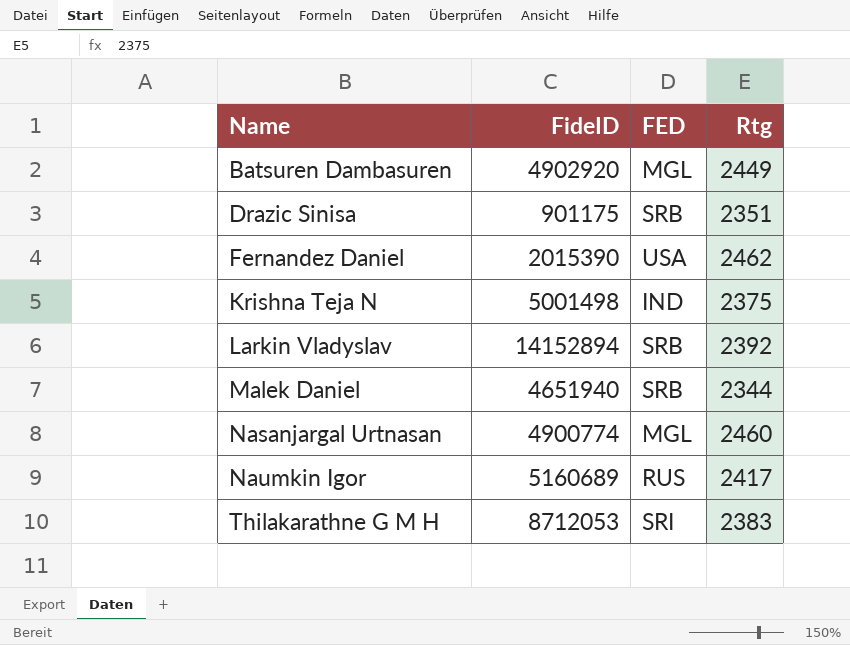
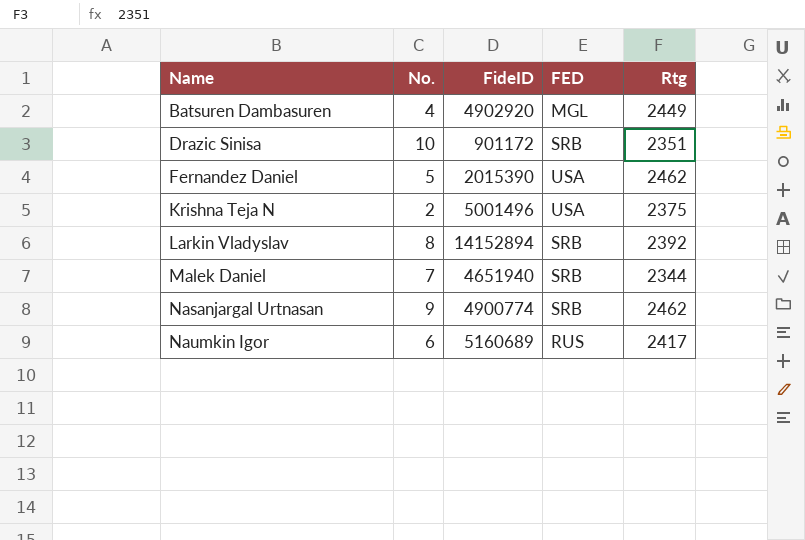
column No. | position: none -> 2
row Thilakarathne G M H: 8712053 | SRI | 2383 -> none
Drazic Sinisa | FideID: 901175 -> 901172
Krishna Teja N | FideID: 5001498 -> 5001496
Krishna Teja N | FED: IND -> USA
Nasanjargal Urtnasan | FED: MGL -> SRB
Nasanjargal Urtnasan | Rtg: 2460 -> 2462

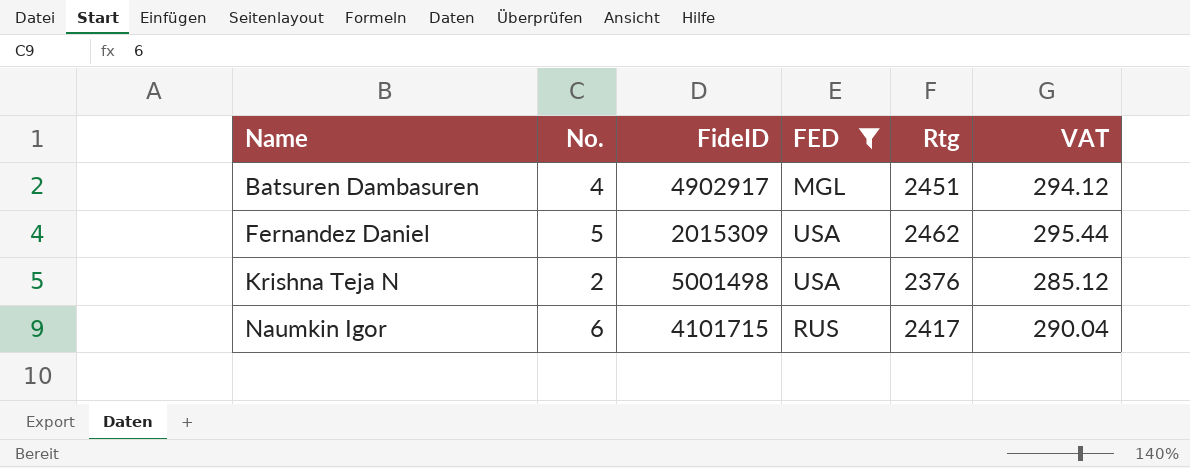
filter: none -> FED != SRB
column VAT | formula: none -> [Rtg] * 0.12
Batsuren Dambasuren | FideID: 4902920 -> 4902917
Batsuren Dambasuren | Rtg: 2449 -> 2451
Fernandez Daniel | FideID: 2015390 -> 2015309
Krishna Teja N | FideID: 5001496 -> 5001498
Krishna Teja N | Rtg: 2375 -> 2376
Naumkin Igor | FideID: 5160689 -> 4101715

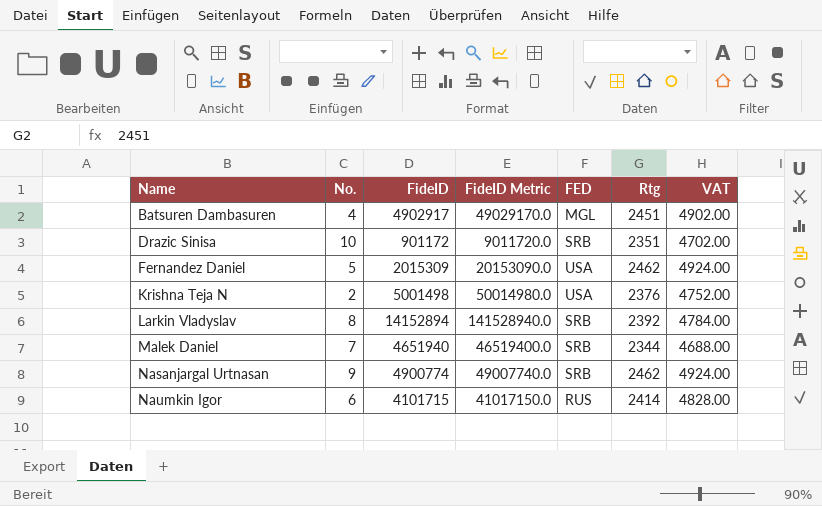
filter: FED != SRB -> none
column FideID Metric | formula: none -> [FideID] * 10
column VAT | formula: [Rtg] * 0.12 -> [Rtg] * 2
Naumkin Igor | Rtg: 2417 -> 2414

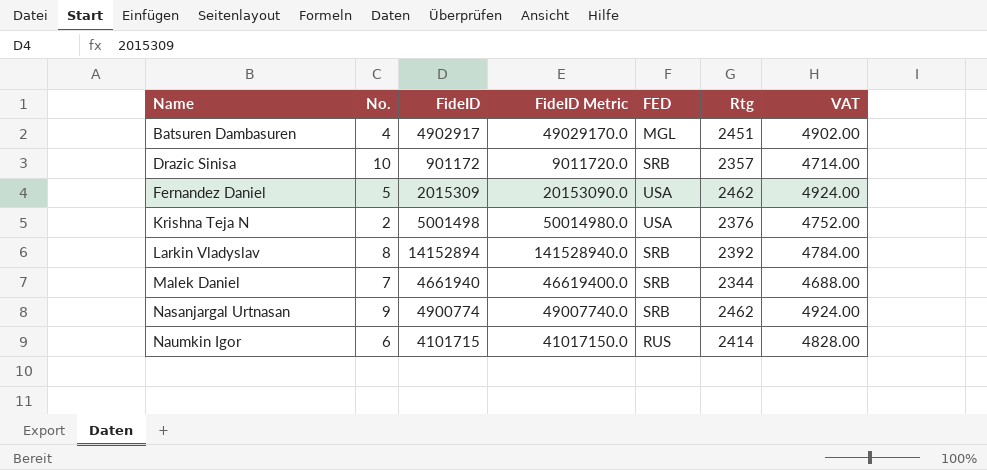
Drazic Sinisa | Rtg: 2351 -> 2357
Drazic Sinisa | VAT: 4702.00 -> 4714.00
Malek Daniel | FideID: 4651940 -> 4661940
Malek Daniel | FideID Metric: 46519400.0 -> 46619400.0

